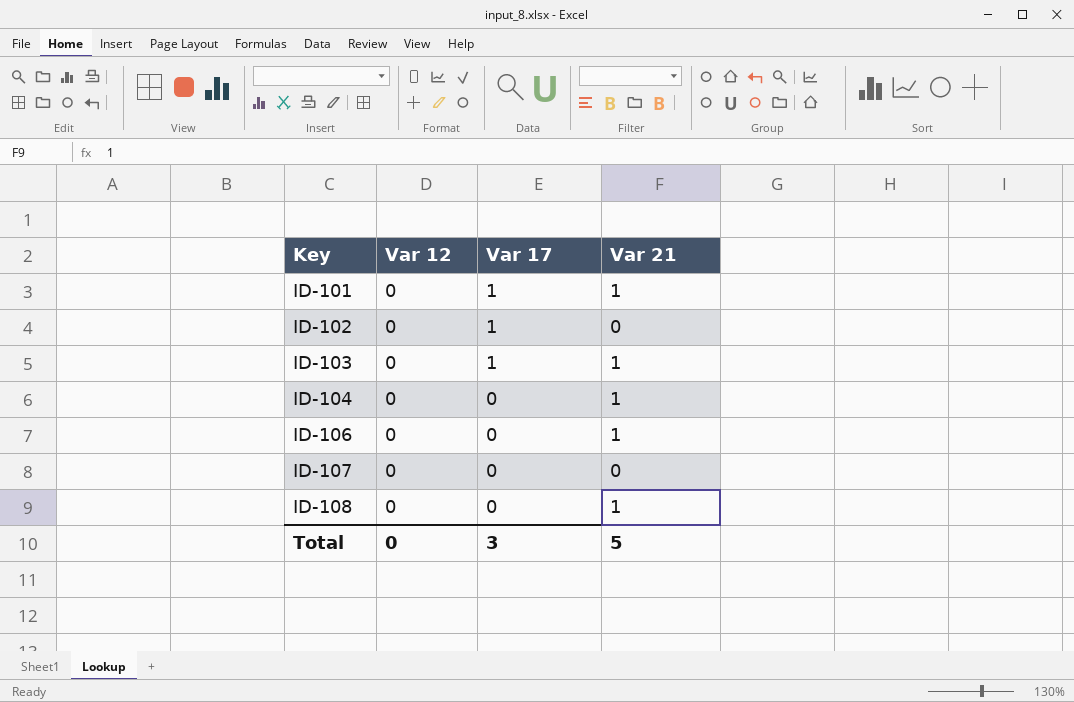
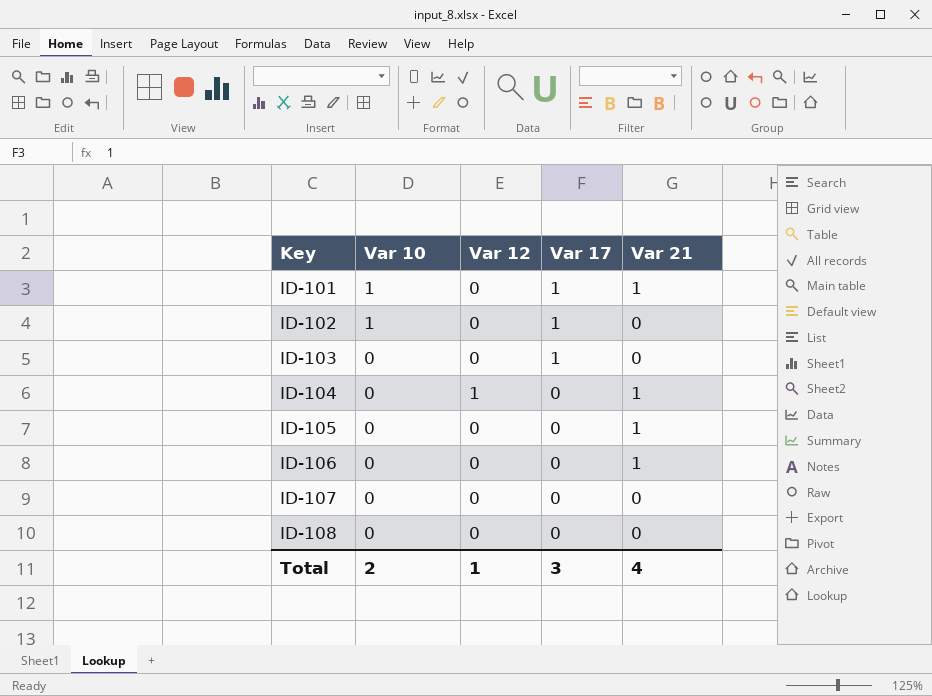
column Var 10 | position: none -> 2
ID-103 | Var 21: 1 -> 0
ID-104 | Var 12: 0 -> 1
row ID-105: none -> 0 | 0 | 0 | 1
ID-108 | Var 21: 1 -> 0
Total | Var 12: 0 -> 1
Total | Var 21: 5 -> 4

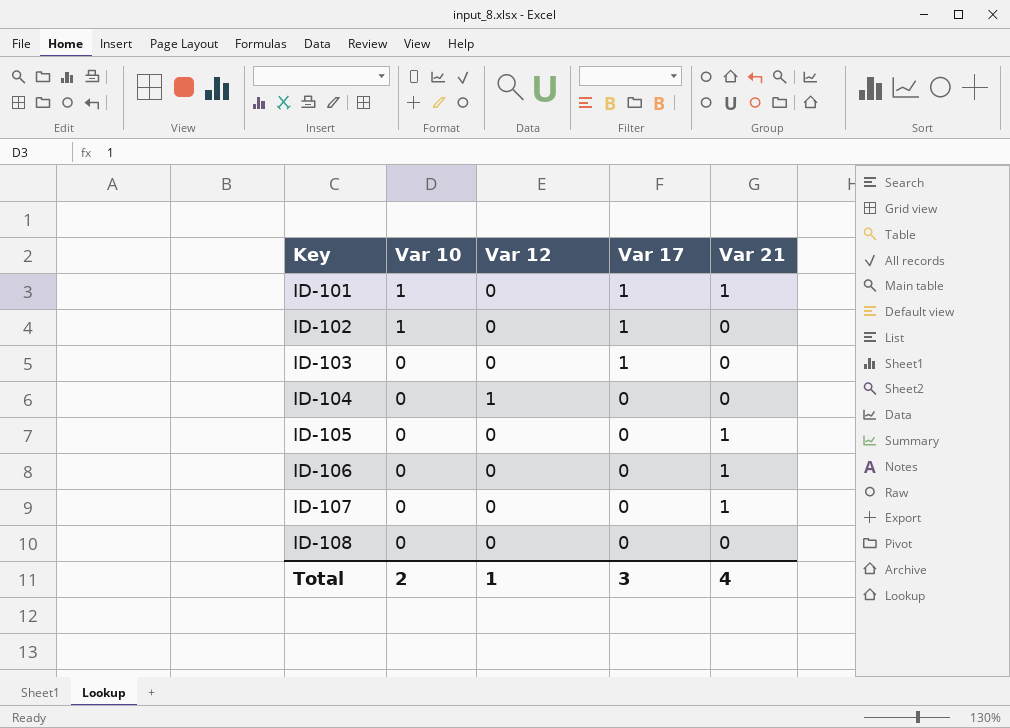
ID-104 | Var 21: 1 -> 0
ID-107 | Var 21: 0 -> 1

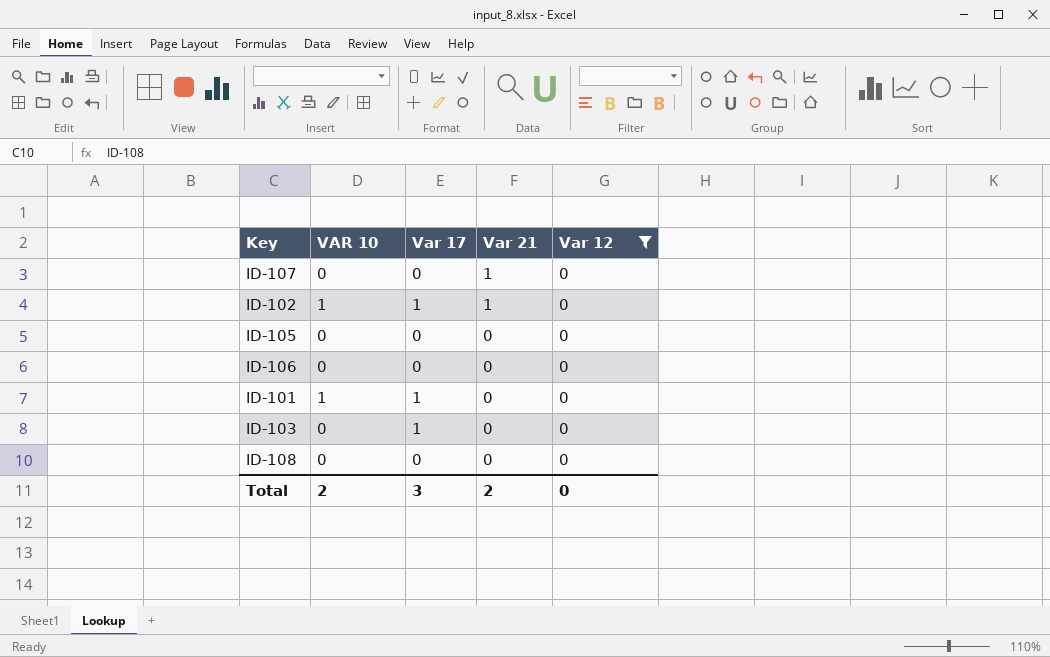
filter: none -> Var 12 = 0
row order: Key ascending -> Var 21 descending
column name: Var 10 -> VAR 10
column Var 12 | position: 3 -> 5
ID-102 | Var 21: 0 -> 1
ID-105 | Var 21: 1 -> 0
ID-106 | Var 21: 1 -> 0
ID-101 | Var 21: 1 -> 0
Total | Var 21: 4 -> 2
Total | Var 12: 1 -> 0

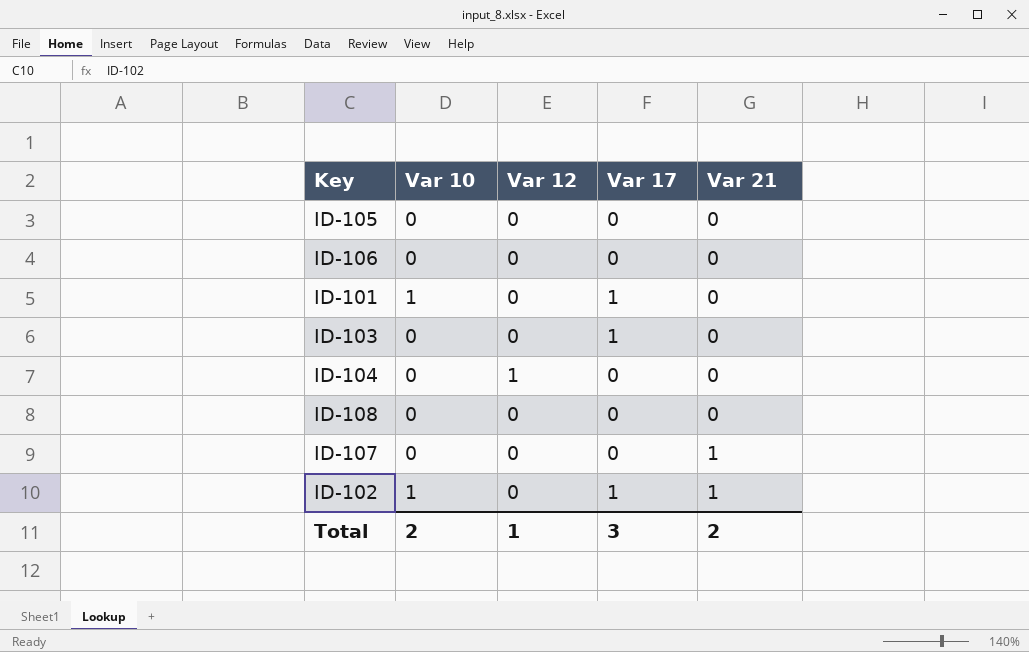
filter: Var 12 = 0 -> none
row order: Var 21 descending -> Var 21 ascending
column name: VAR 10 -> Var 10
column Var 12 | position: 5 -> 3
Total | Var 12: 0 -> 1

